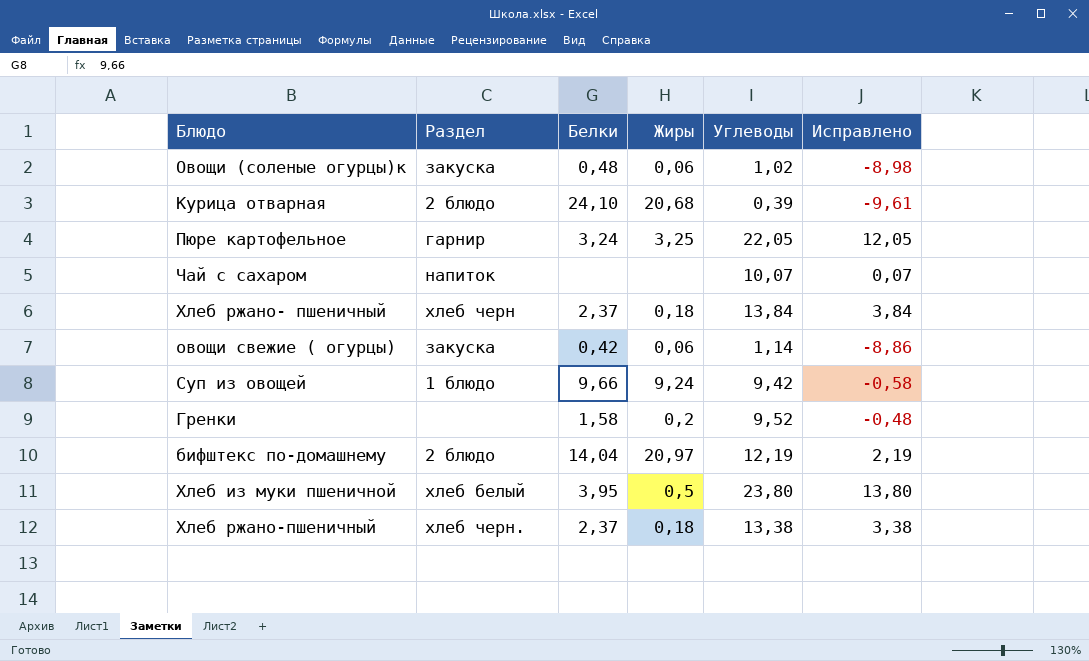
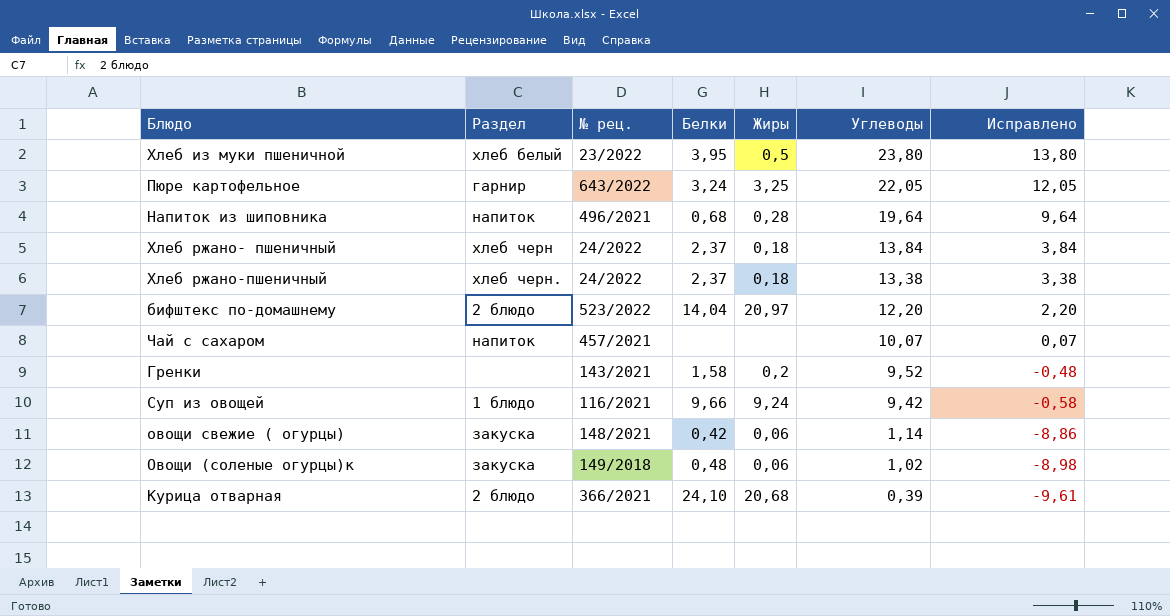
row order: none -> Углеводы descending
column № рец. | position: none -> 3
row Напиток из шиповника: none -> напиток | 496/2021 | 0,68 | 0,28 | 19,64 | 9,64
бифштекс по-домашнему | Углеводы: 12,19 -> 12,20
бифштекс по-домашнему | Исправлено: 2,19 -> 2,20

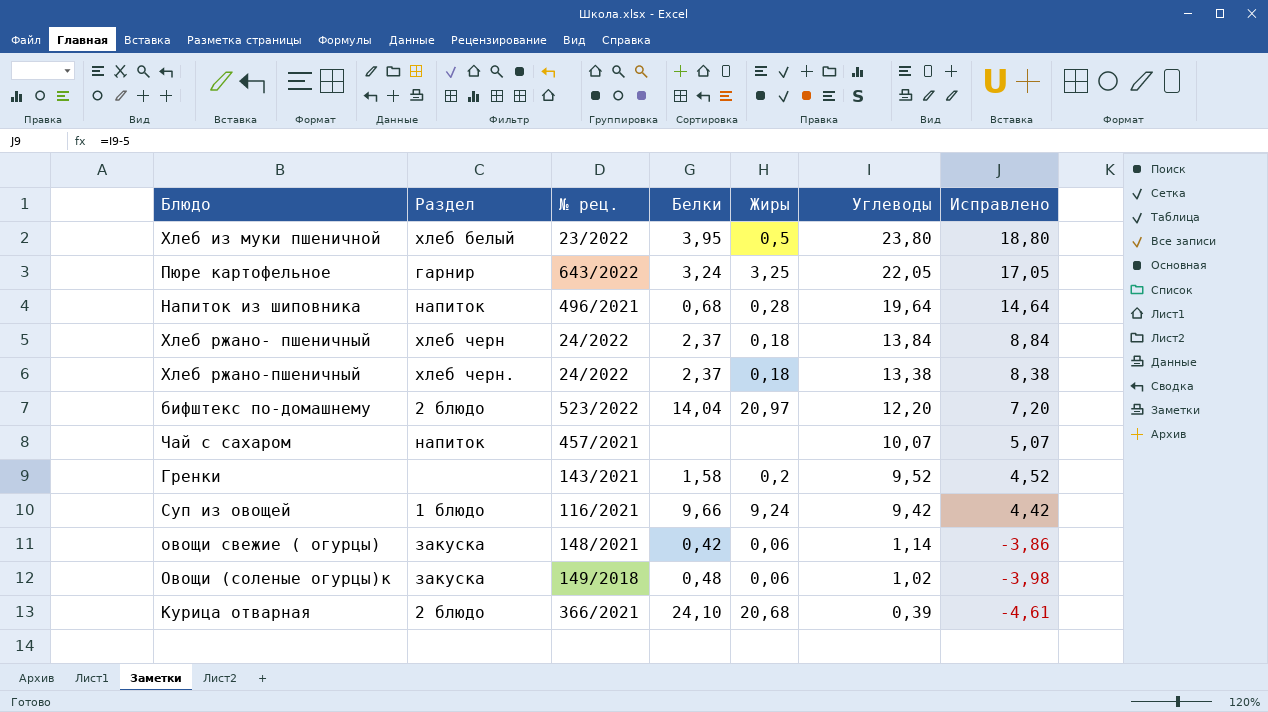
column Исправлено | formula: [Углеводы] - 10 -> [Углеводы] - 5

